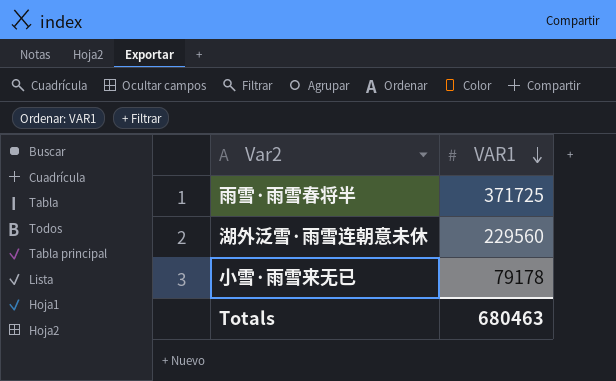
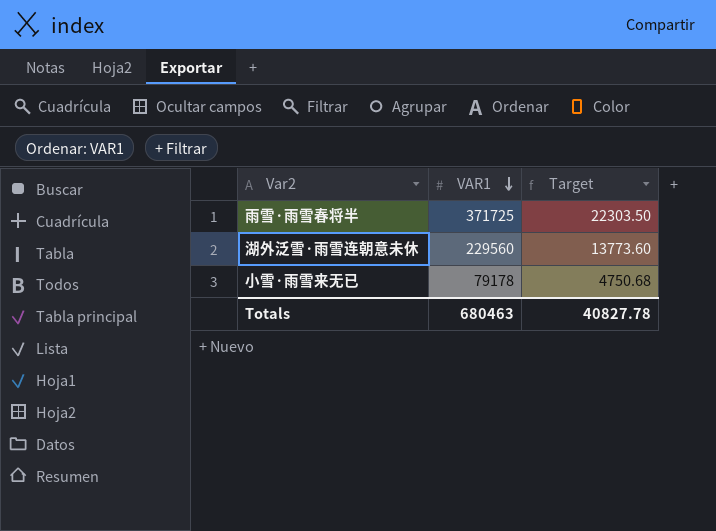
column Target | formula: none -> [VAR1] * 0.06

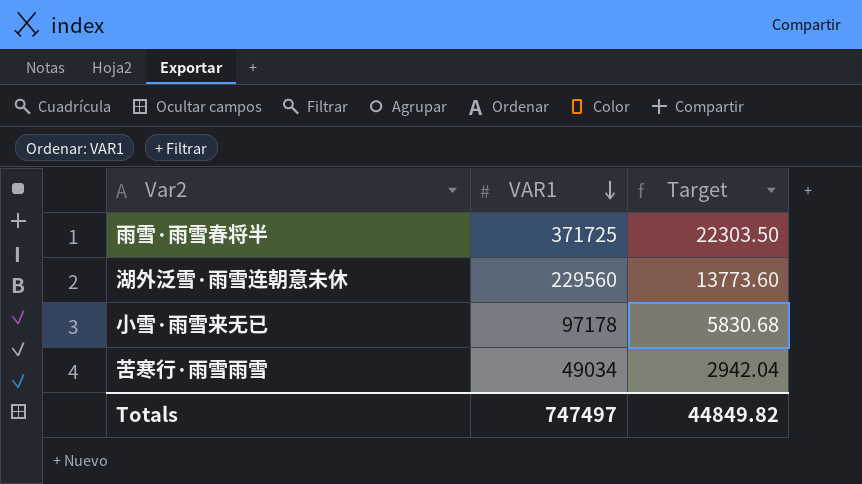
小雪·雨雪来无已 | VAR1: 79178 -> 97178
小雪·雨雪来无已 | Target: 4750.68 -> 5830.68
row 苦寒行·雨雪雨雪: none -> 49034 | 2942.04
Totals | VAR1: 680463 -> 747497
Totals | Target: 40827.78 -> 44849.82

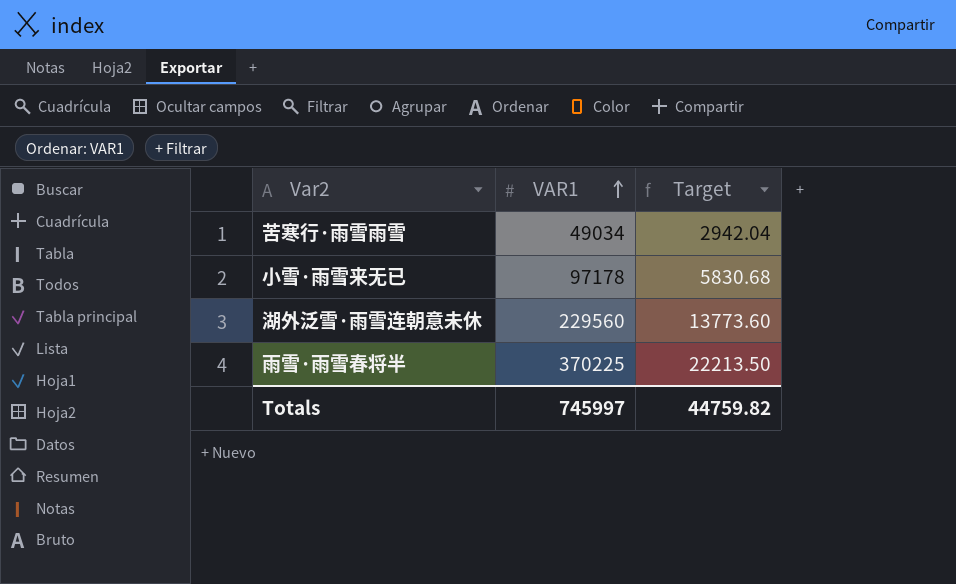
row order: VAR1 descending -> VAR1 ascending
雨雪·雨雪春将半 | VAR1: 371725 -> 370225
雨雪·雨雪春将半 | Target: 22303.50 -> 22213.50
Totals | VAR1: 747497 -> 745997
Totals | Target: 44849.82 -> 44759.82

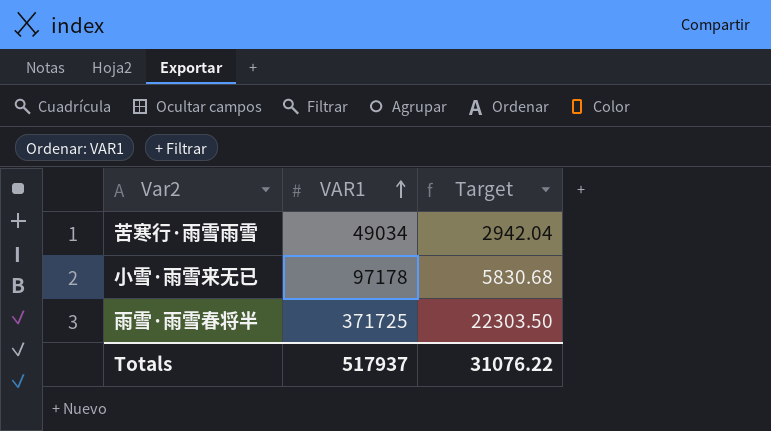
row 湖外泛雪·雨雪连朝意未休: 229560 | 13773.60 -> none
雨雪·雨雪春将半 | VAR1: 370225 -> 371725
雨雪·雨雪春将半 | Target: 22213.50 -> 22303.50
Totals | VAR1: 745997 -> 517937
Totals | Target: 44759.82 -> 31076.22

